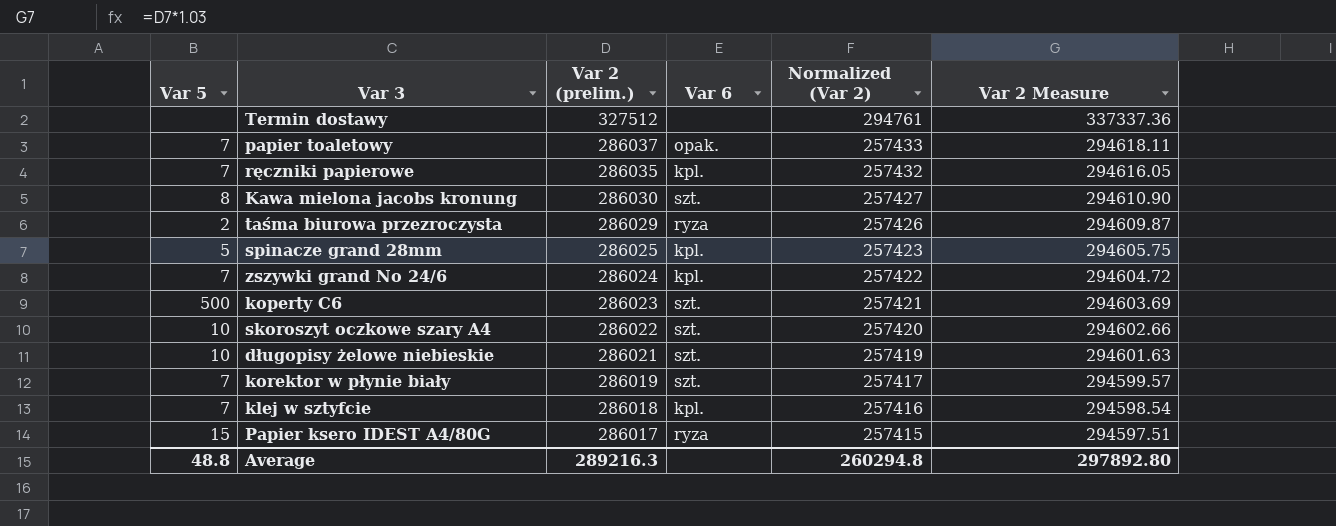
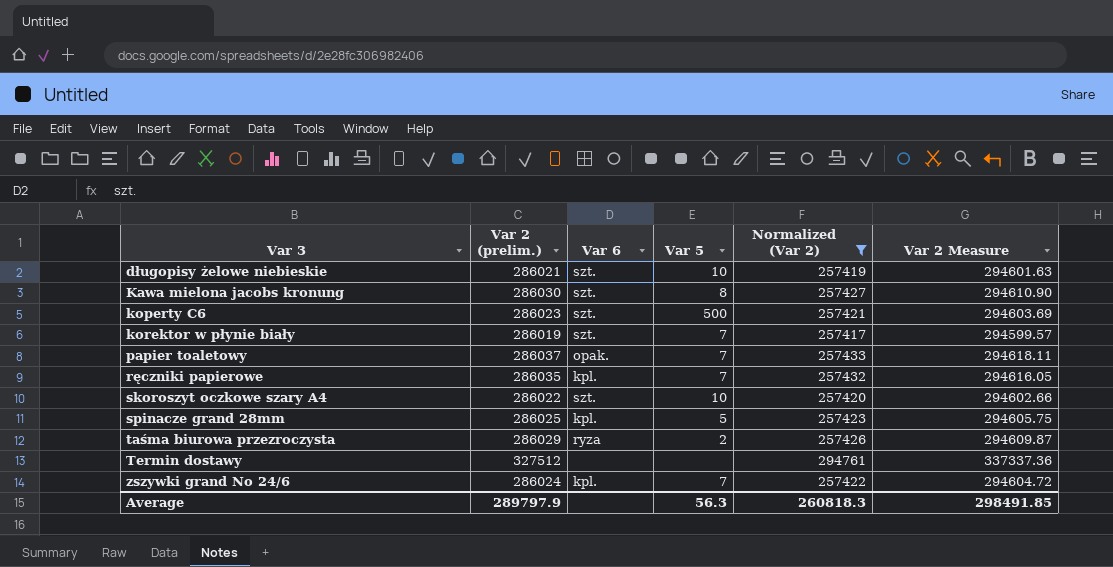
filter: none -> Normalized (Var 2) >= 257417
row order: Var 2 (prelim.) descending -> Var 3 ascending
column Var 5 | position: 1 -> 4
Average | Var 2 (prelim.): 289216.3 -> 289797.9
Average | Var 5: 48.8 -> 56.3
Average | Normalized (Var 2): 260294.8 -> 260818.3
Average | Var 2 Measure: 297892.80 -> 298491.85

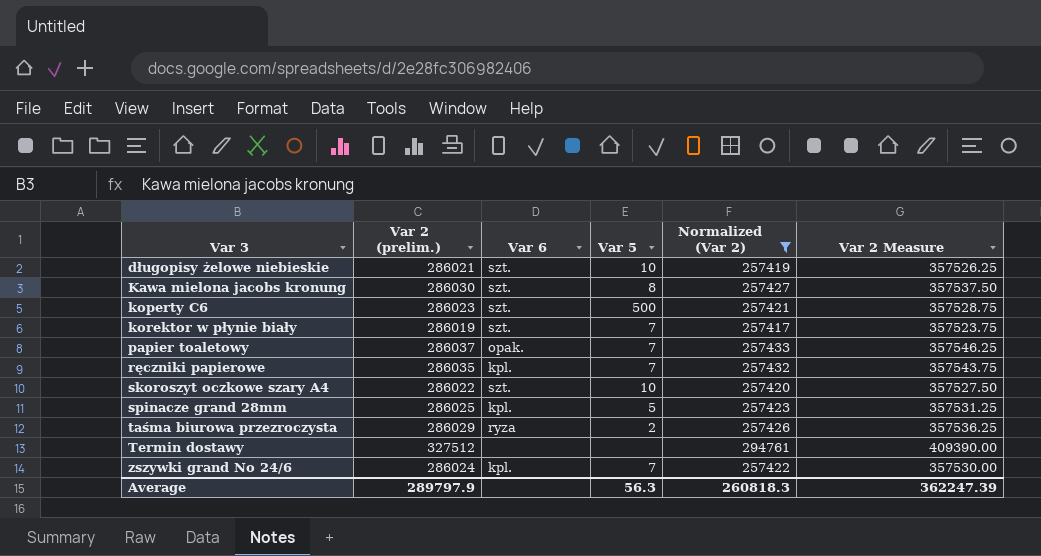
column Var 2 Measure | formula: [Var 2 (prelim.)] * 1.03 -> [Var 2 (prelim.)] * 1.25
Average | Var 2 Measure: 298491.85 -> 362247.39

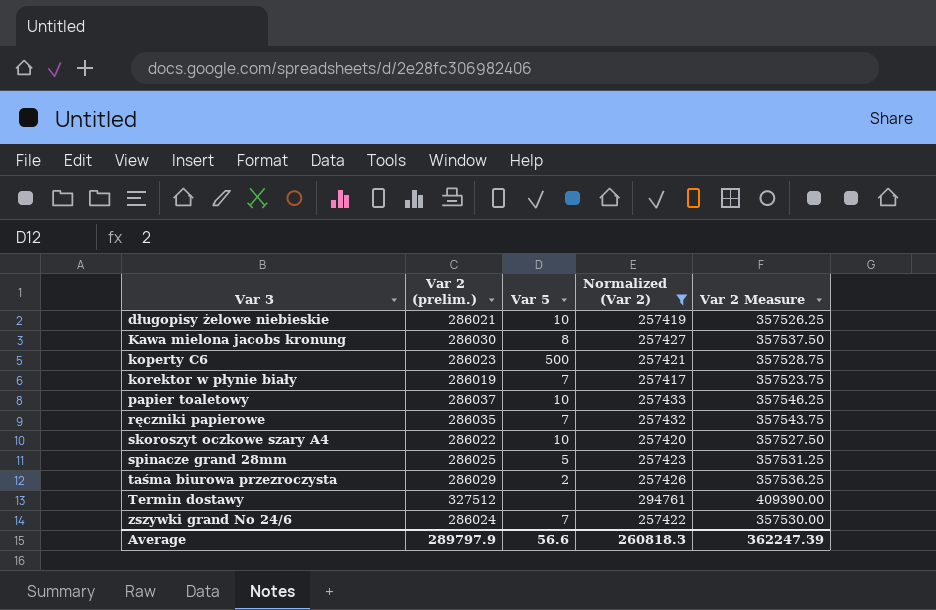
column Var 6 | position: 3 -> none
papier toaletowy | Var 5: 7 -> 10
Average | Var 5: 56.3 -> 56.6

